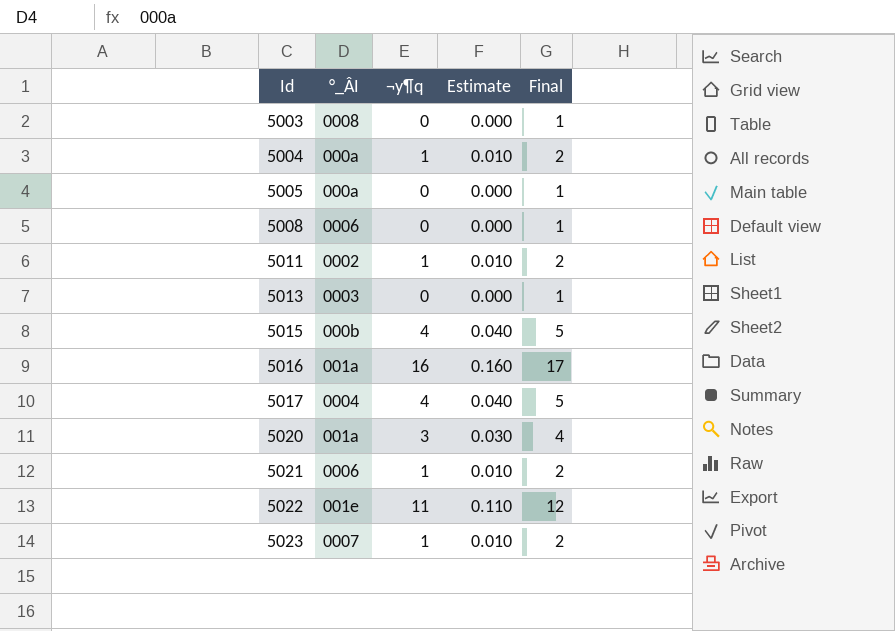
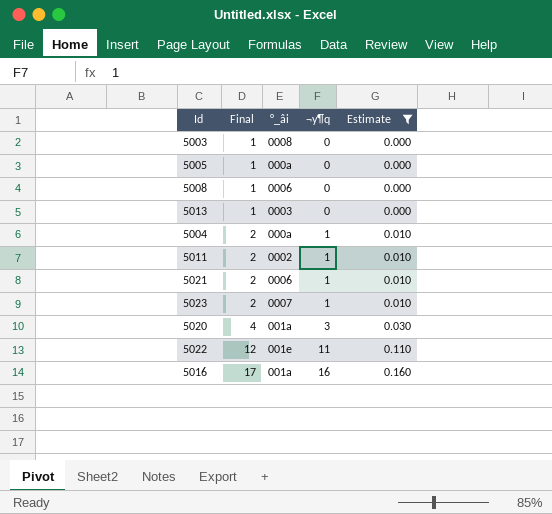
filter: none -> Estimate != 0.040
row order: Id ascending -> Final ascending
column Final | position: 5 -> 2
column name: °_ÂI -> °_âi

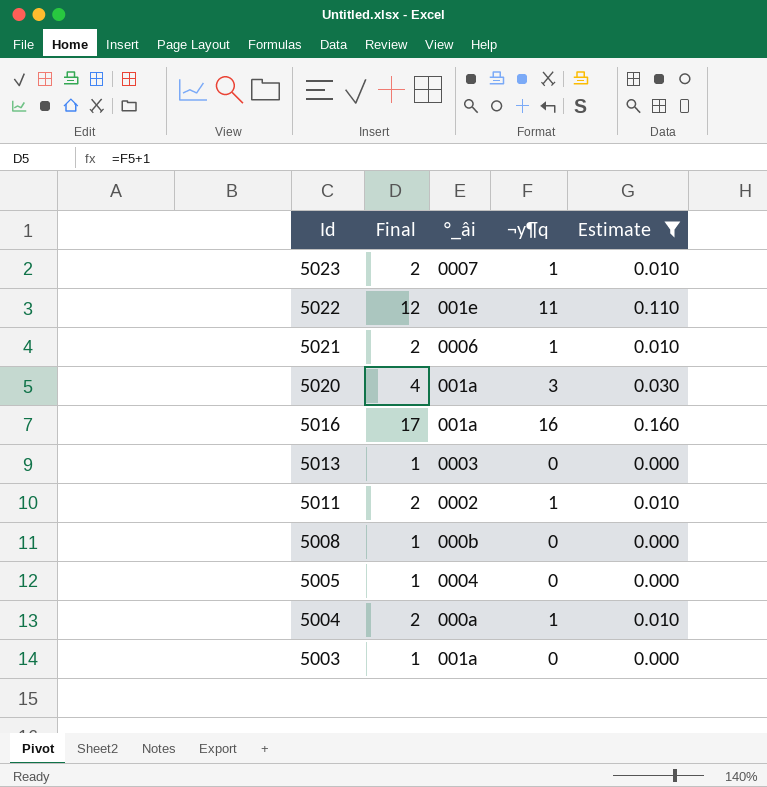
row order: Final ascending -> Id descending
5008 | °_âi: 0006 -> 000b
5005 | °_âi: 000a -> 0004
5003 | °_âi: 0008 -> 001a

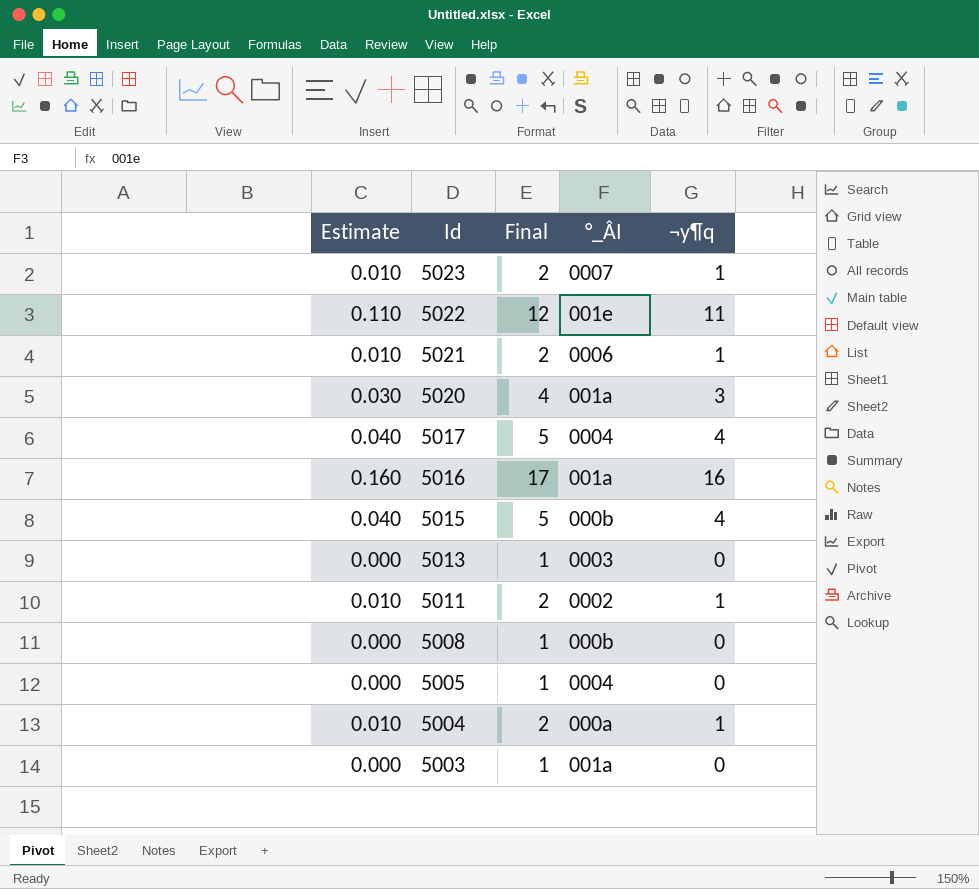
filter: Estimate != 0.040 -> none
column Estimate | position: 5 -> 1
column name: °_âi -> °_ÂI

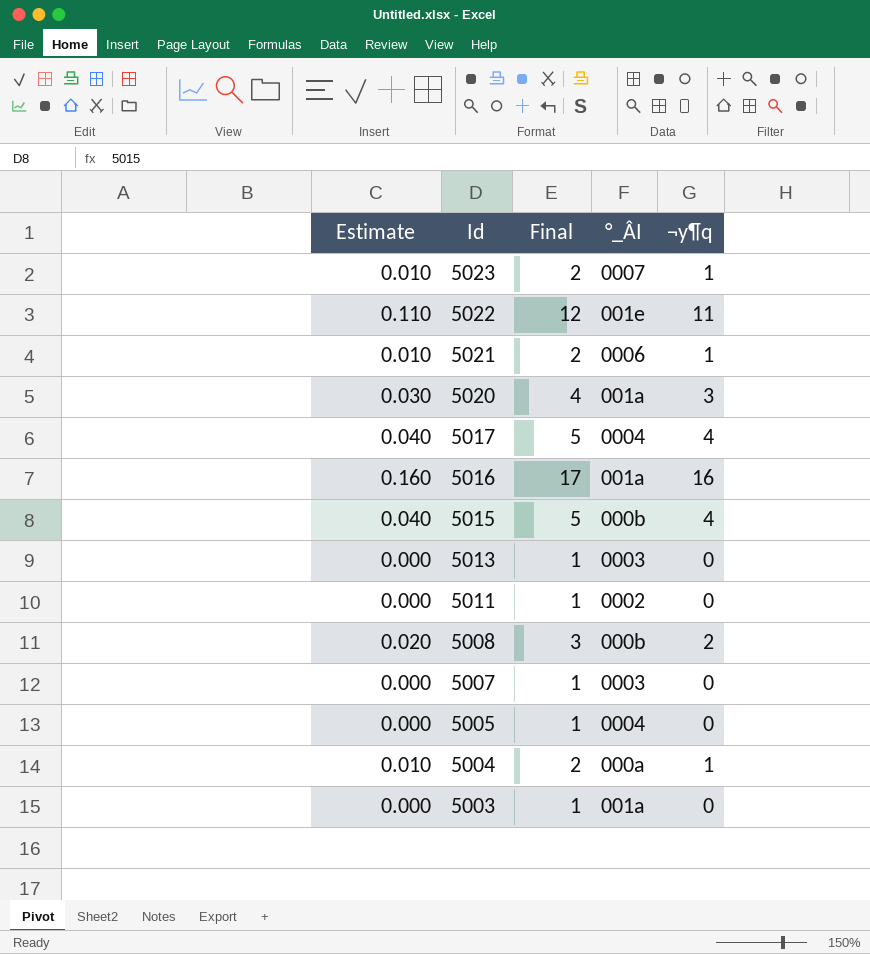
5011 | Estimate: 0.010 -> 0.000
5011 | Final: 2 -> 1
5011 | ¬y¶q: 1 -> 0
5008 | Estimate: 0.000 -> 0.020
5008 | Final: 1 -> 3
5008 | ¬y¶q: 0 -> 2
row 5007: none -> 0.000 | 1 | 0003 | 0

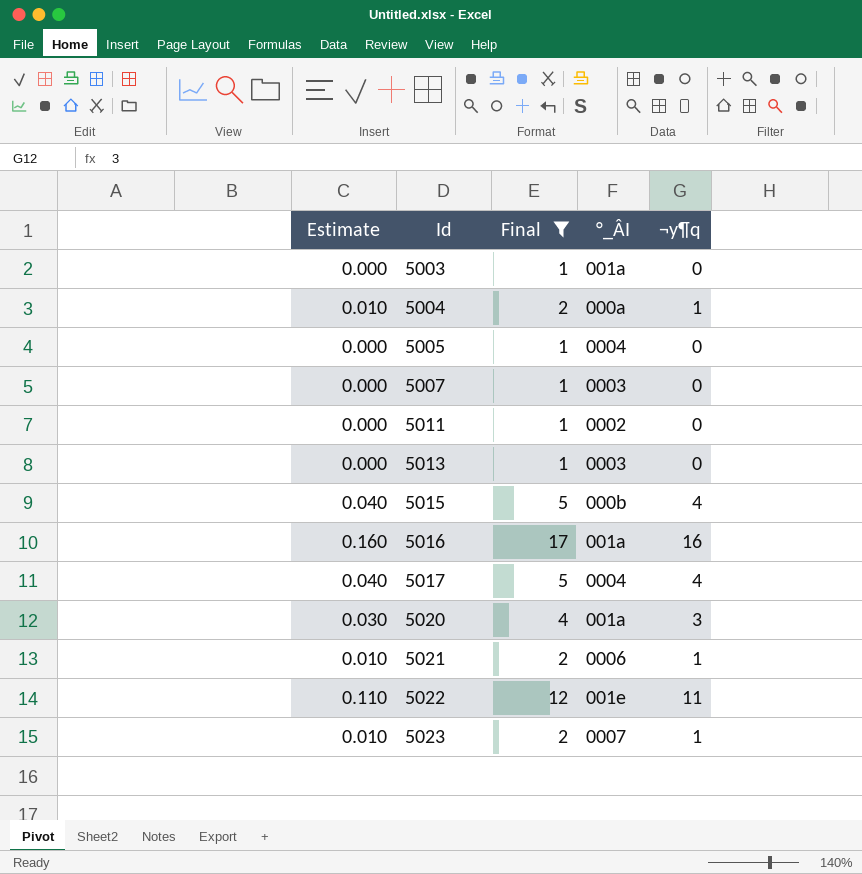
filter: none -> Final != 3
row order: Id descending -> Id ascending

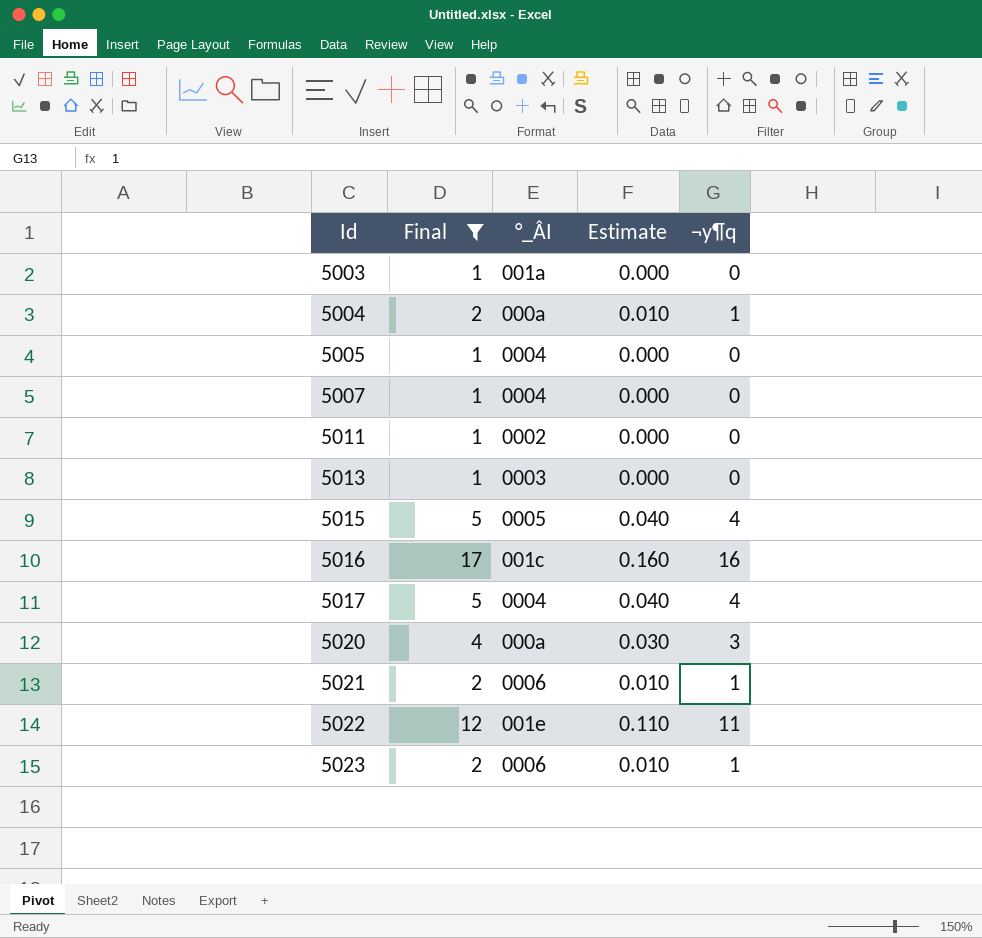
column Estimate | position: 1 -> 4
5007 | °_ÂI: 0003 -> 0004
5015 | °_ÂI: 000b -> 0005
5016 | °_ÂI: 001a -> 001c
5020 | °_ÂI: 001a -> 000a
5023 | °_ÂI: 0007 -> 0006

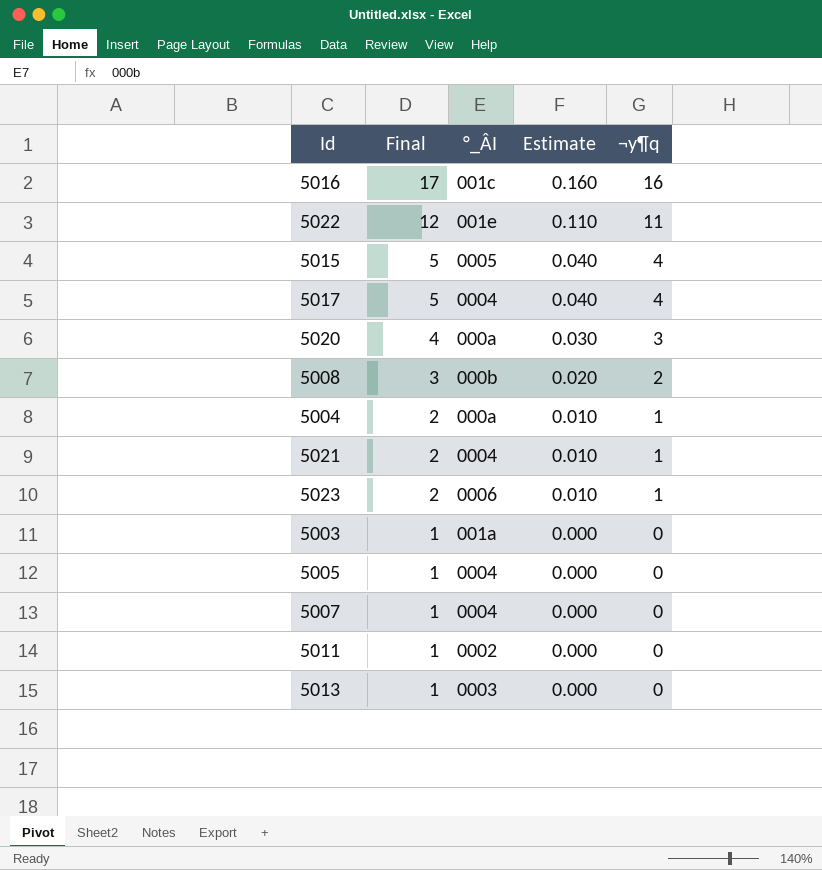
filter: Final != 3 -> none
row order: Id ascending -> Final descending
5021 | °_ÂI: 0006 -> 0004

